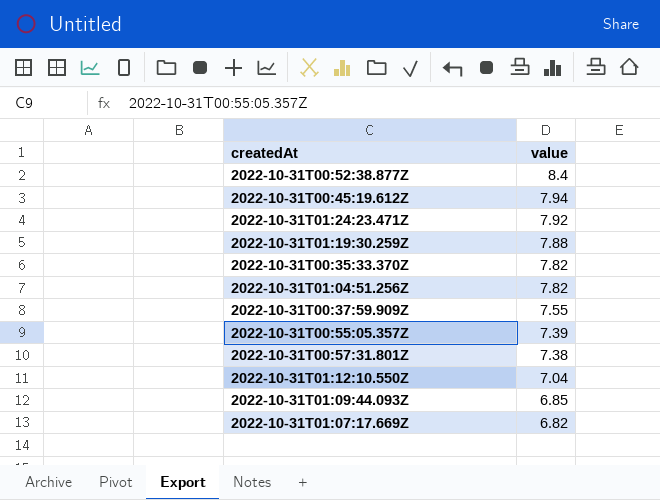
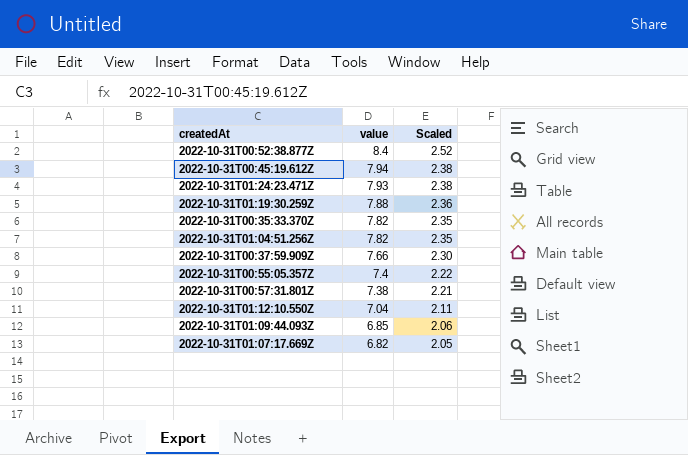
column Scaled | formula: none -> [value] * 0.3
2022-10-31T01:24:23.471Z | value: 7.92 -> 7.93
2022-10-31T00:37:59.909Z | value: 7.55 -> 7.66
2022-10-31T00:55:05.357Z | value: 7.39 -> 7.4

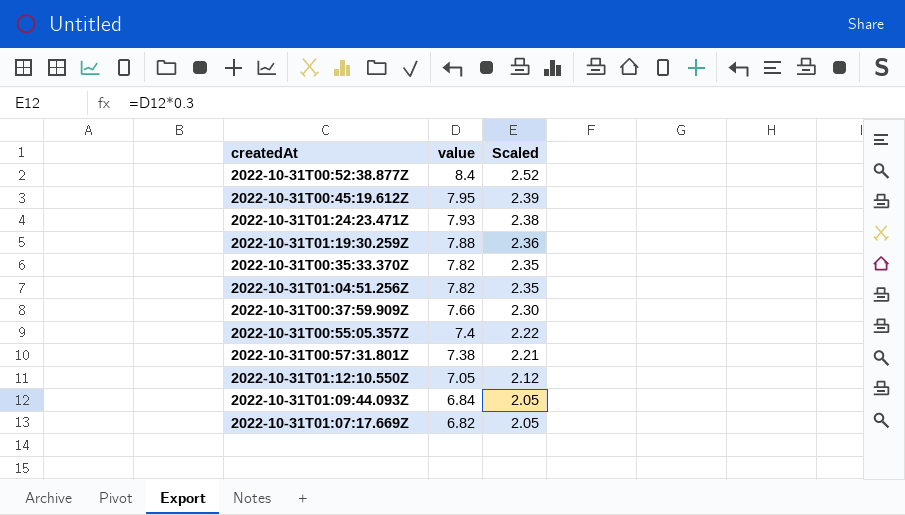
2022-10-31T00:45:19.612Z | value: 7.94 -> 7.95
2022-10-31T00:45:19.612Z | Scaled: 2.38 -> 2.39
2022-10-31T01:12:10.550Z | value: 7.04 -> 7.05
2022-10-31T01:12:10.550Z | Scaled: 2.11 -> 2.12
2022-10-31T01:09:44.093Z | value: 6.85 -> 6.84
2022-10-31T01:09:44.093Z | Scaled: 2.06 -> 2.05

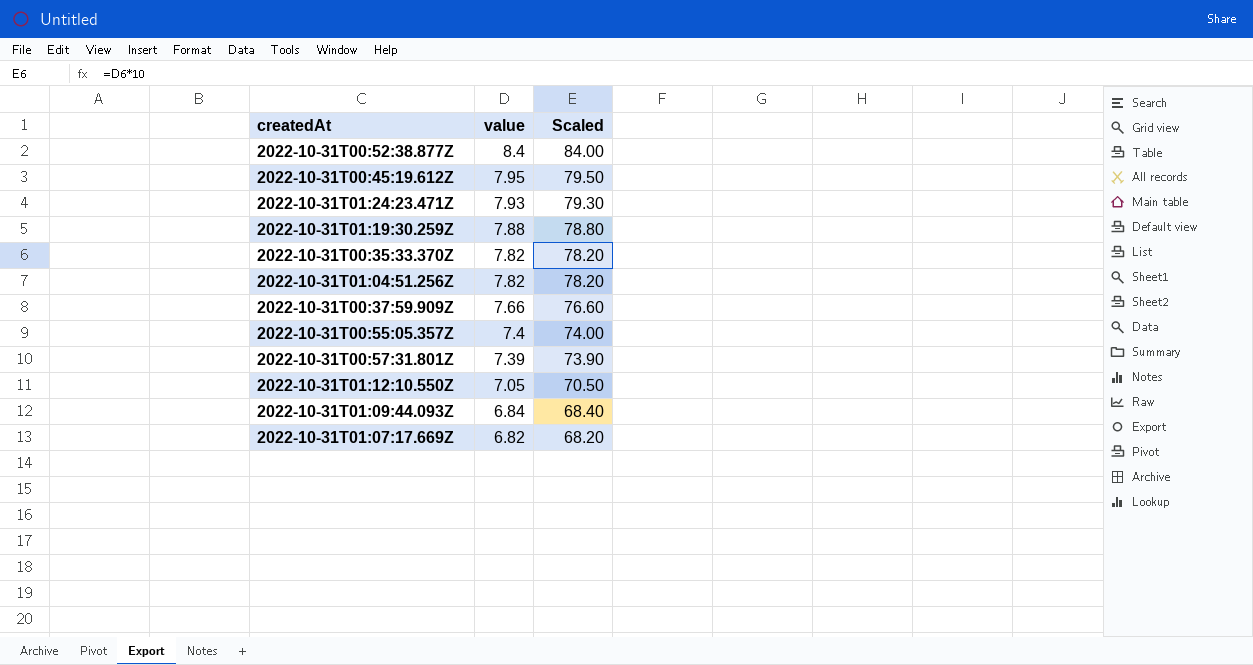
column Scaled | formula: [value] * 0.3 -> [value] * 10
2022-10-31T00:57:31.801Z | value: 7.38 -> 7.39

